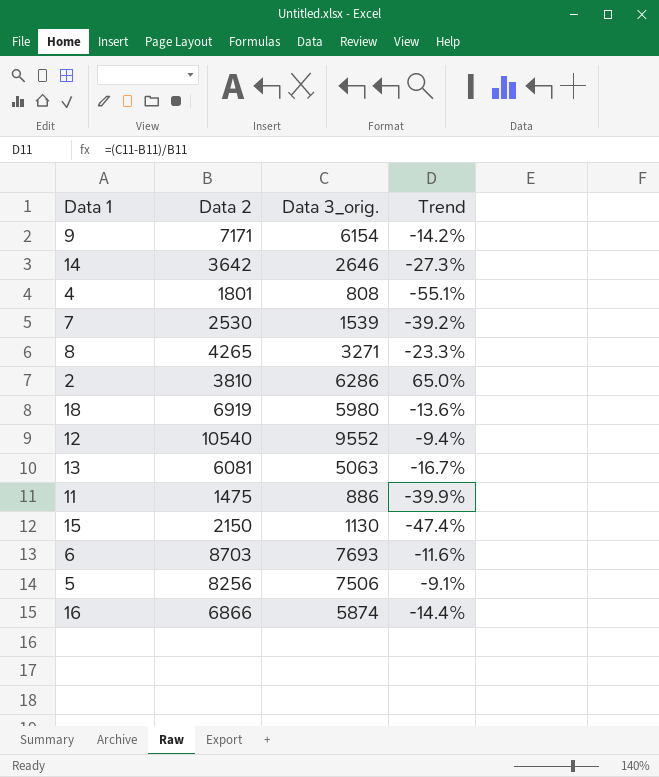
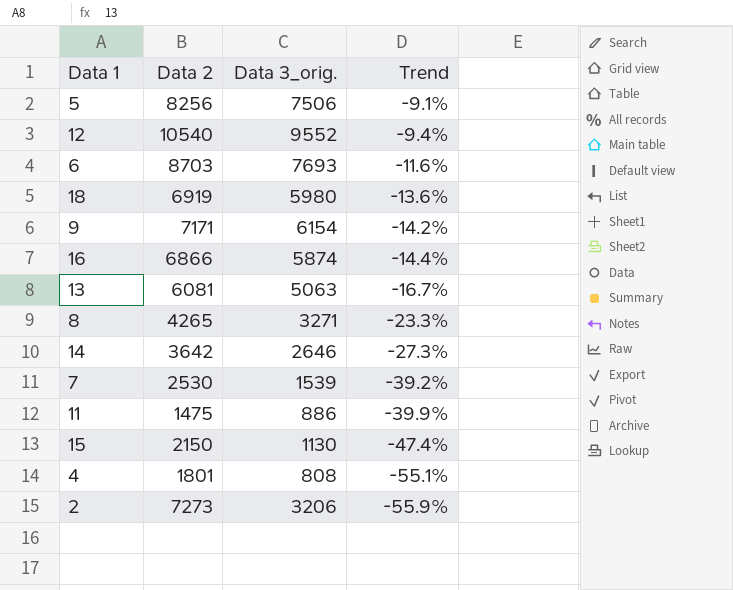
row order: none -> Trend descending
2 | Data 2: 3810 -> 7273
2 | Data 3_orig.: 6286 -> 3206
2 | Trend: 65.0% -> -55.9%

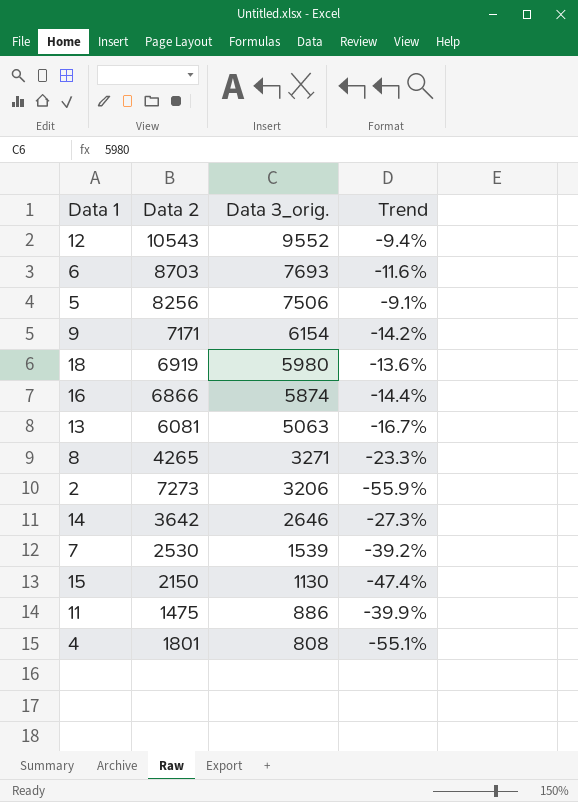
row order: Trend descending -> Data 3_orig. descending
12 | Data 2: 10540 -> 10543

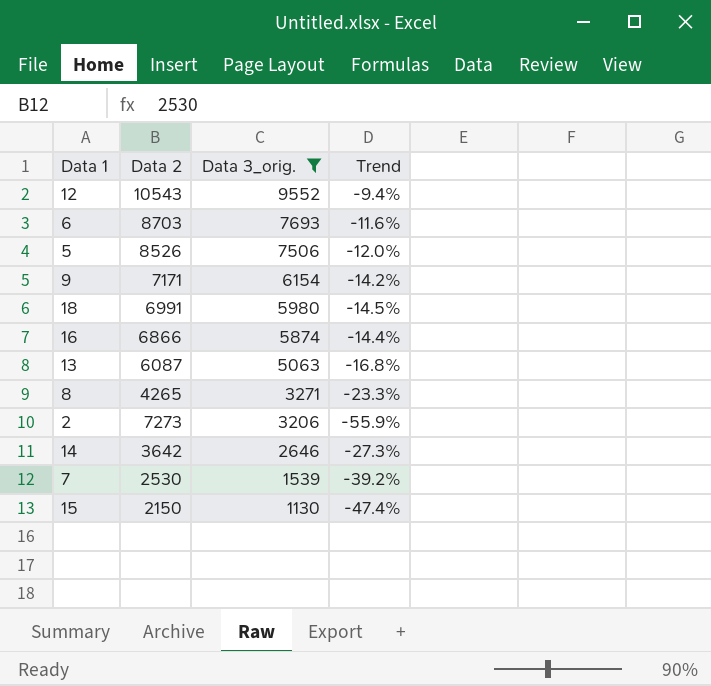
filter: none -> Data 3_orig. >= 1130
5 | Data 2: 8256 -> 8526
5 | Trend: -9.1% -> -12.0%
18 | Data 2: 6919 -> 6991
18 | Trend: -13.6% -> -14.5%
13 | Data 2: 6081 -> 6087
13 | Trend: -16.7% -> -16.8%

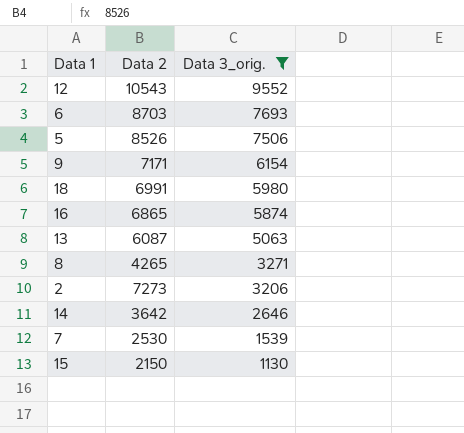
column Trend | formula: ([Data 3_orig.] - [Data 2]) / [Data 2] -> none
16 | Data 2: 6866 -> 6865

